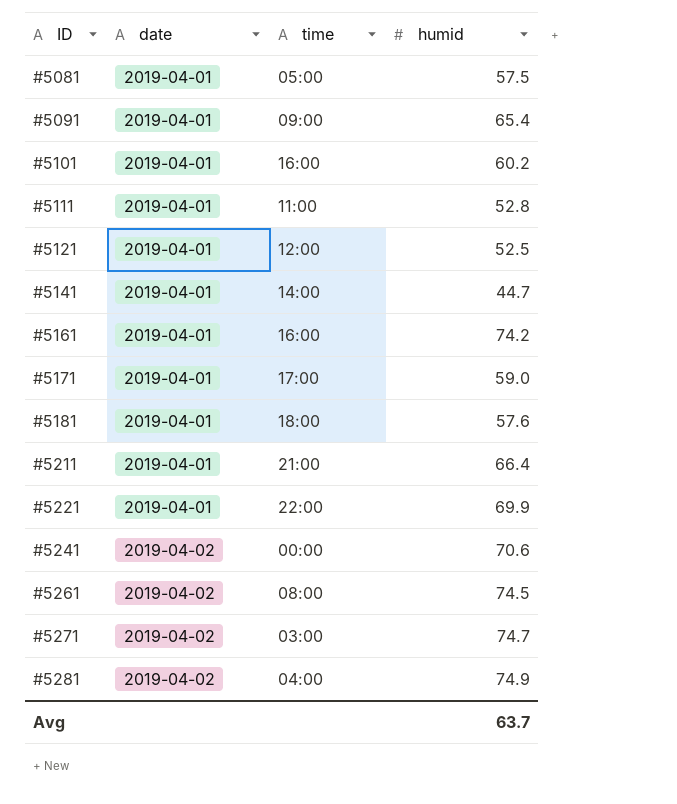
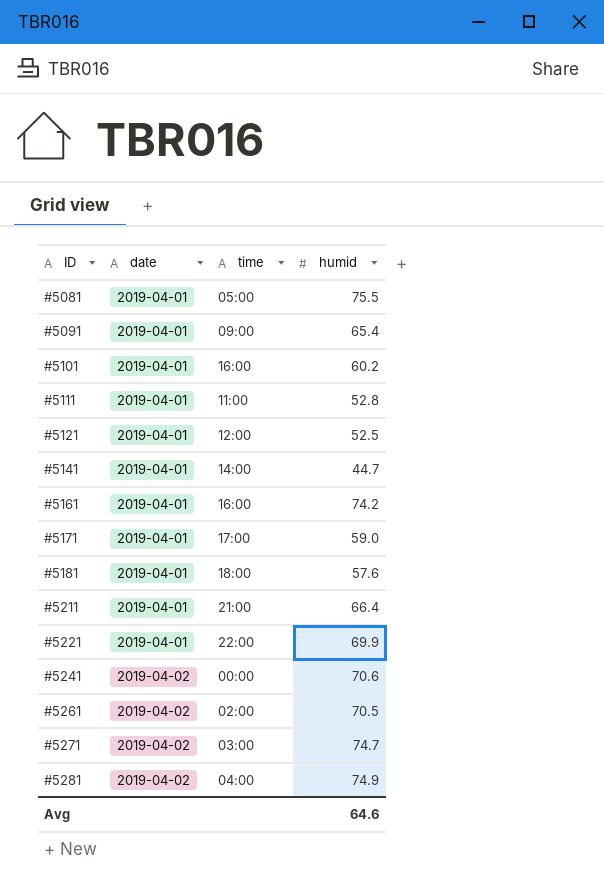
#5081 | humid: 57.5 -> 75.5
#5261 | time: 08:00 -> 02:00
#5261 | humid: 74.5 -> 70.5
Avg | humid: 63.7 -> 64.6

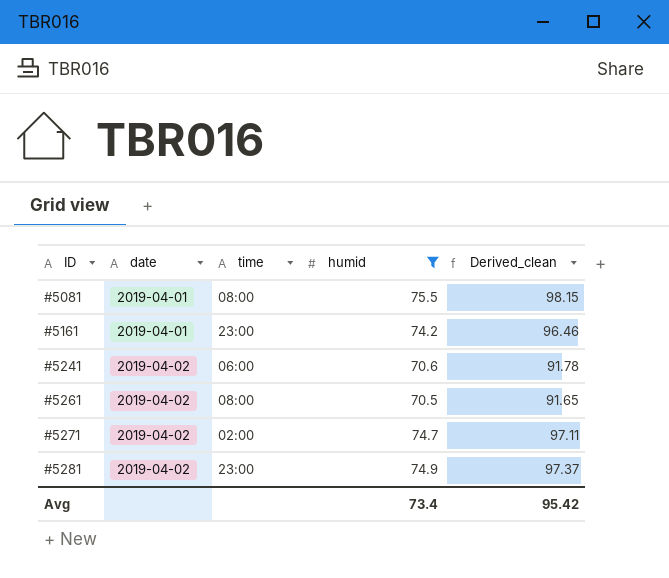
filter: none -> humid >= 70.5
column Derived_clean | formula: none -> [humid] * 1.3
#5081 | time: 05:00 -> 08:00
#5161 | time: 16:00 -> 23:00
#5241 | time: 00:00 -> 06:00
#5261 | time: 02:00 -> 08:00
#5271 | time: 03:00 -> 02:00
#5281 | time: 04:00 -> 23:00
Avg | humid: 64.6 -> 73.4

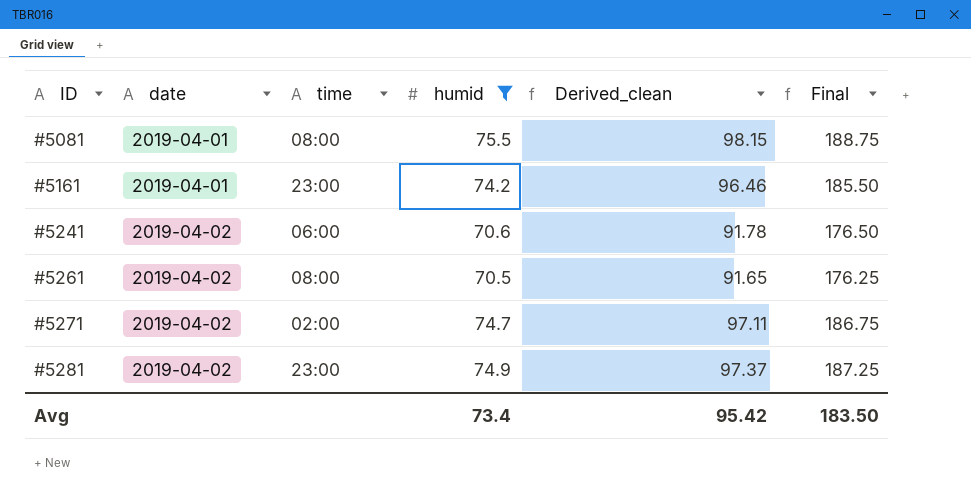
column Final | formula: none -> [humid] * 2.5

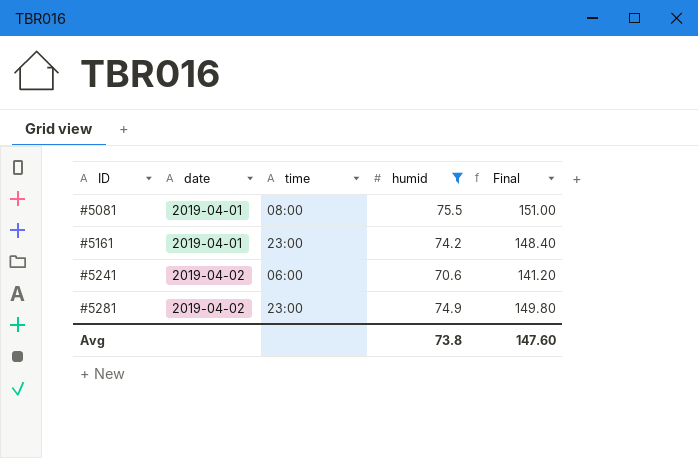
column Derived_clean | formula: [humid] * 1.3 -> none
column Final | formula: [humid] * 2.5 -> [humid] * 2
row #5261: 2019-04-02 | 08:00 | 70.5 | 91.65 | 176.25 -> none
row #5271: 2019-04-02 | 02:00 | 74.7 | 97.11 | 186.75 -> none
Avg | humid: 73.4 -> 73.8
Avg | Final: 183.50 -> 147.60

